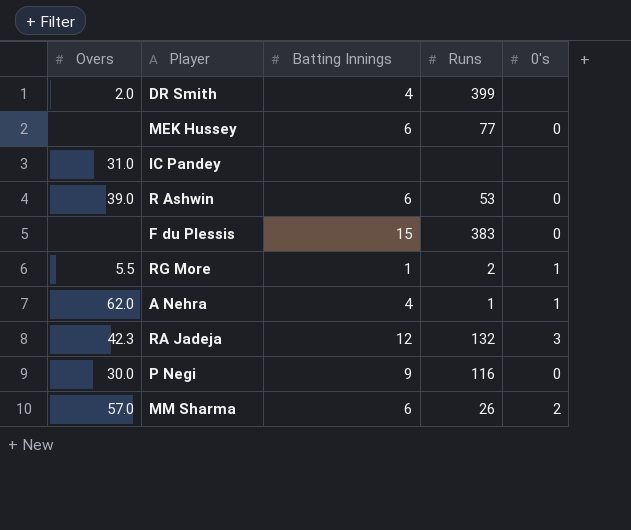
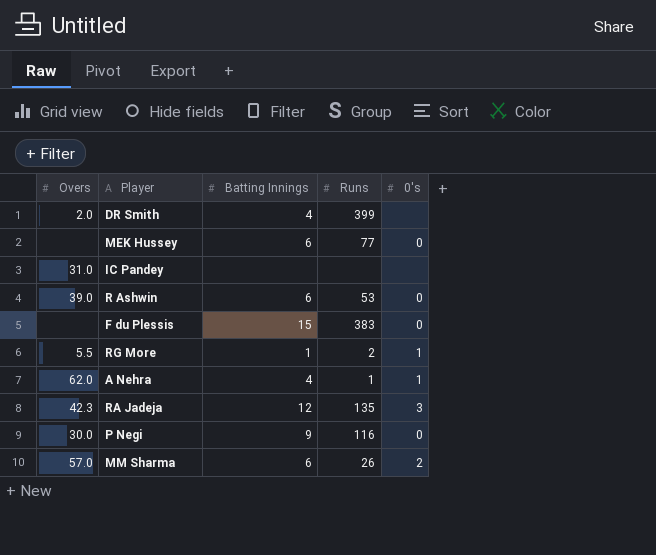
RA Jadeja | Runs: 132 -> 135

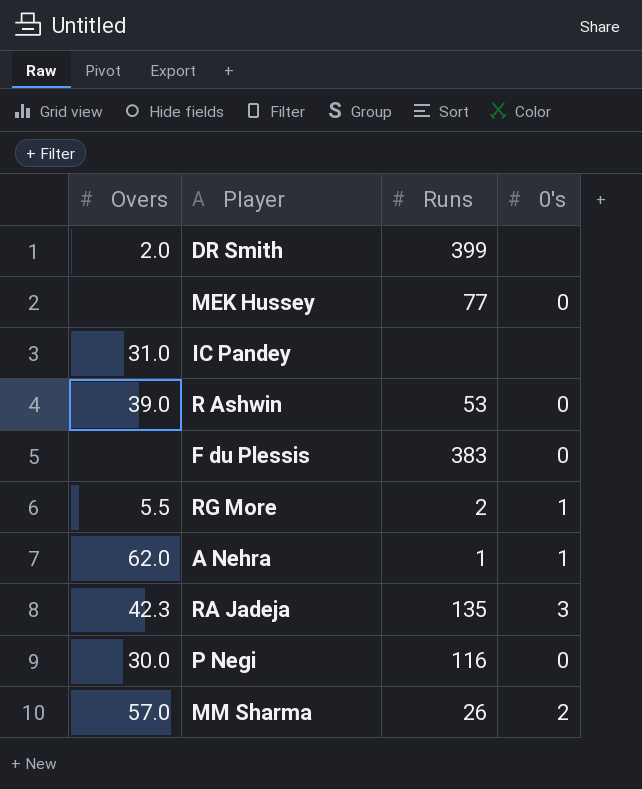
column Batting Innings | position: 3 -> none

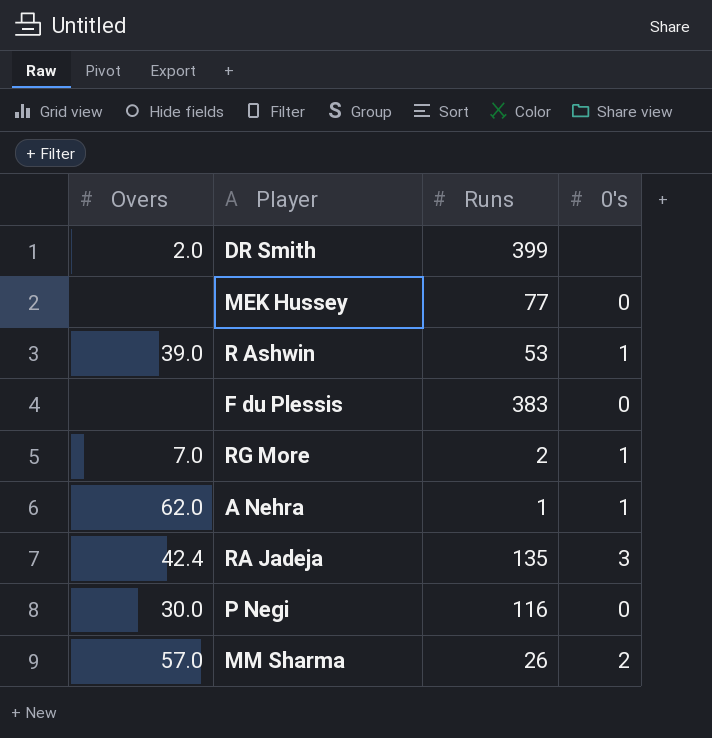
row IC Pandey: 31.0 | none | none -> none
R Ashwin | 0's: 0 -> 1
RG More | Overs: 5.5 -> 7.0
RA Jadeja | Overs: 42.3 -> 42.4

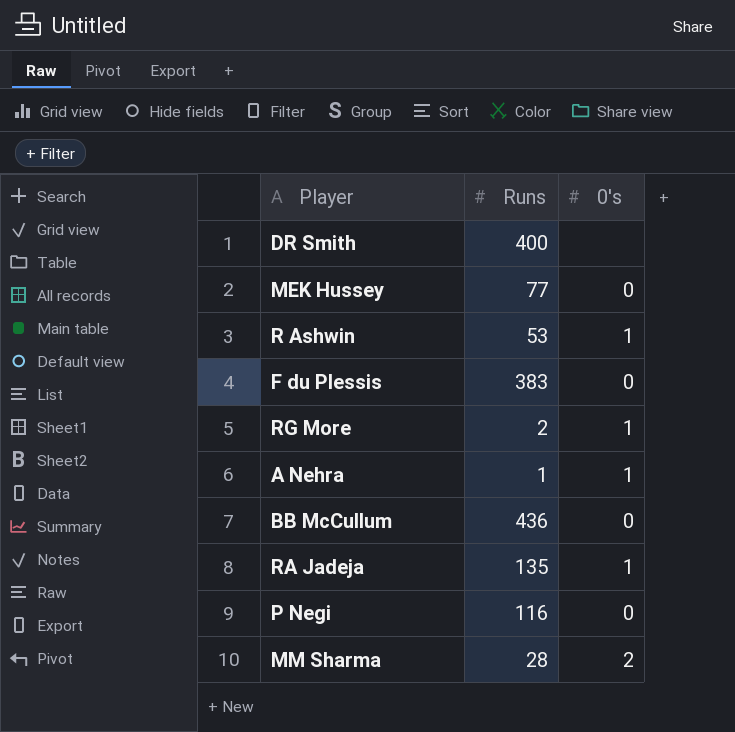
column Overs | position: 1 -> none
DR Smith | Runs: 399 -> 400
row BB McCullum: none -> 436 | 0
RA Jadeja | 0's: 3 -> 1
MM Sharma | Runs: 26 -> 28

